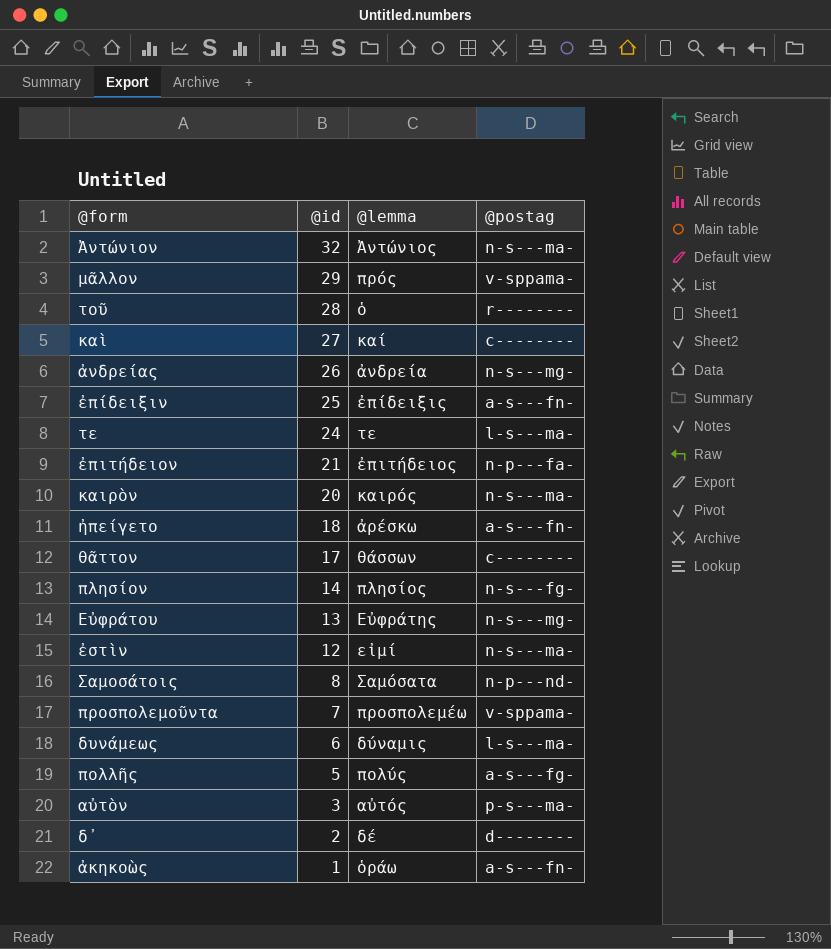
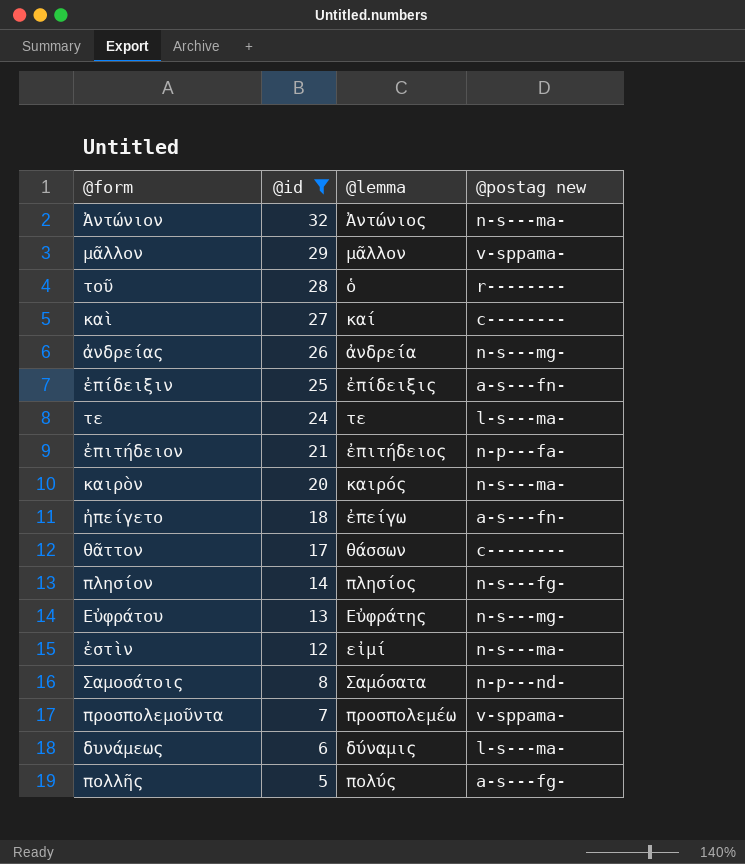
filter: none -> @id >= 5
column name: @postag -> @postag new
μᾶλλον | @lemma: πρός -> μᾶλλον
ἠπείγετο | @lemma: ἀρέσκω -> ἐπείγω

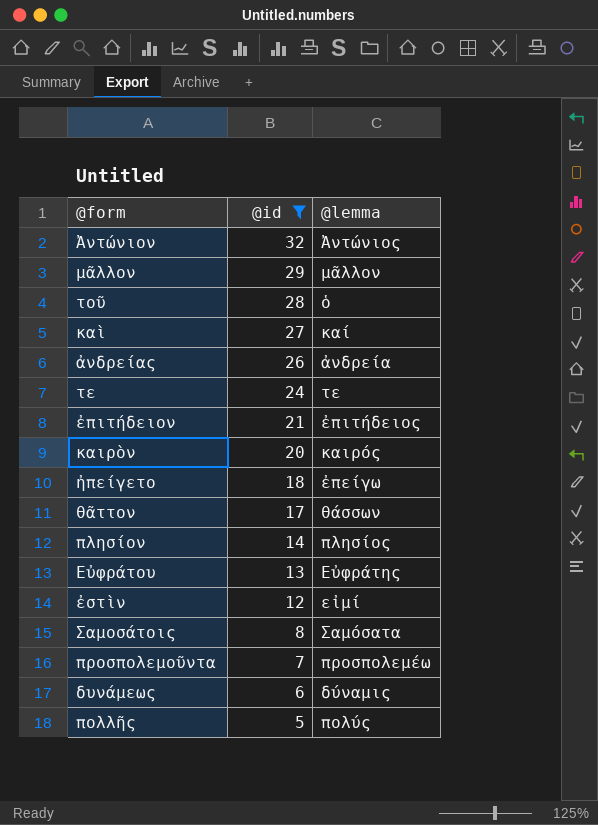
column @postag new | position: 4 -> none
row ἐπίδειξιν: 25 | ἐπίδειξις | a-s---fn- -> none

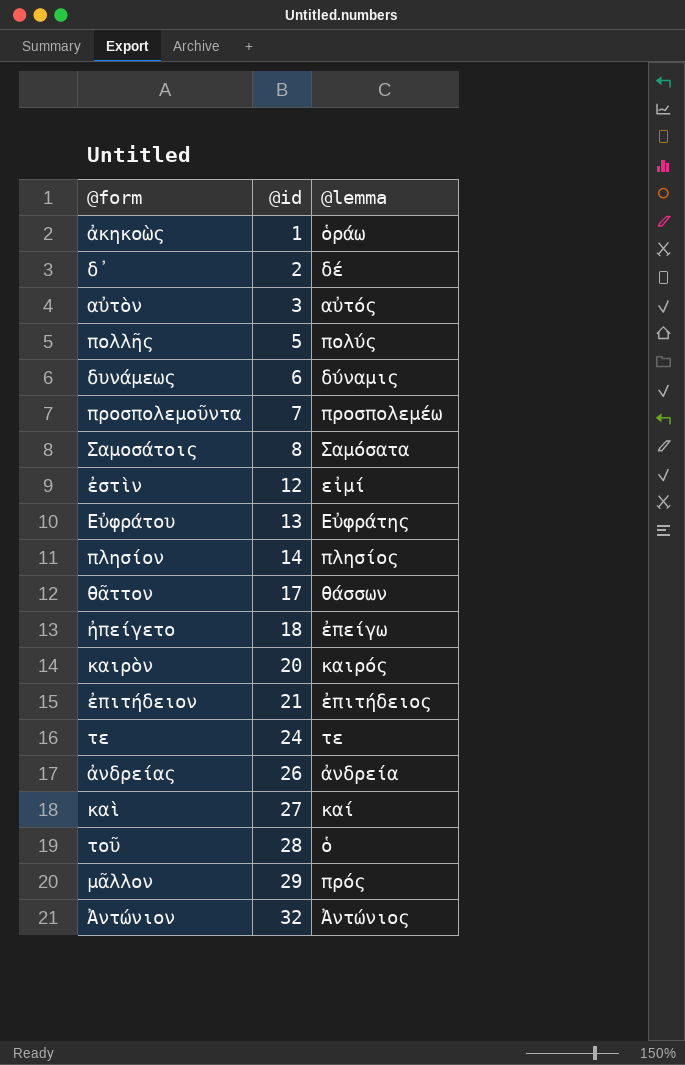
filter: @id >= 5 -> none
row order: @id descending -> @id ascending
μᾶλλον | @lemma: μᾶλλον -> πρός

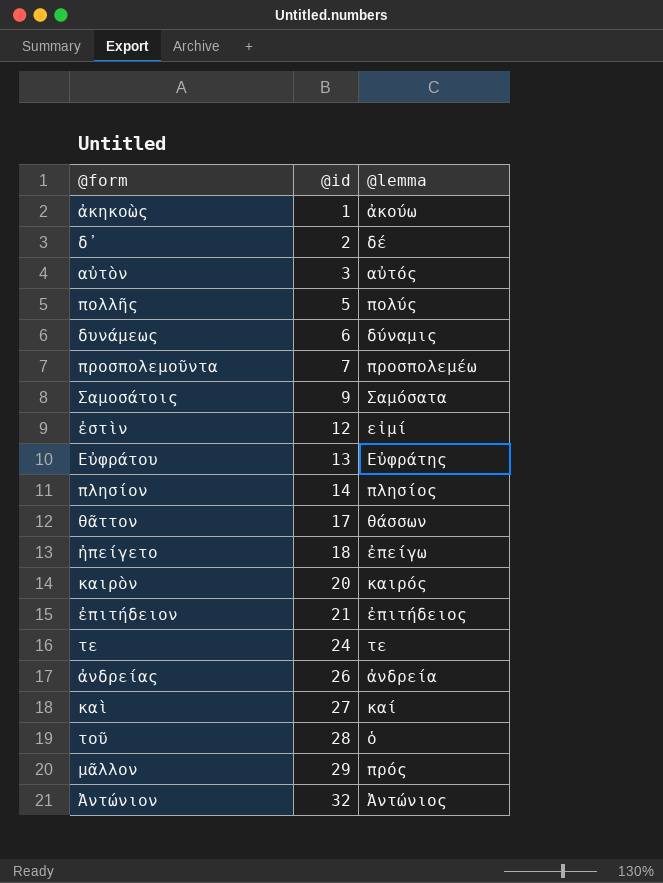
ἀκηκοὼς | @lemma: ὁράω -> ἀκούω
Σαμοσάτοις | @id: 8 -> 9

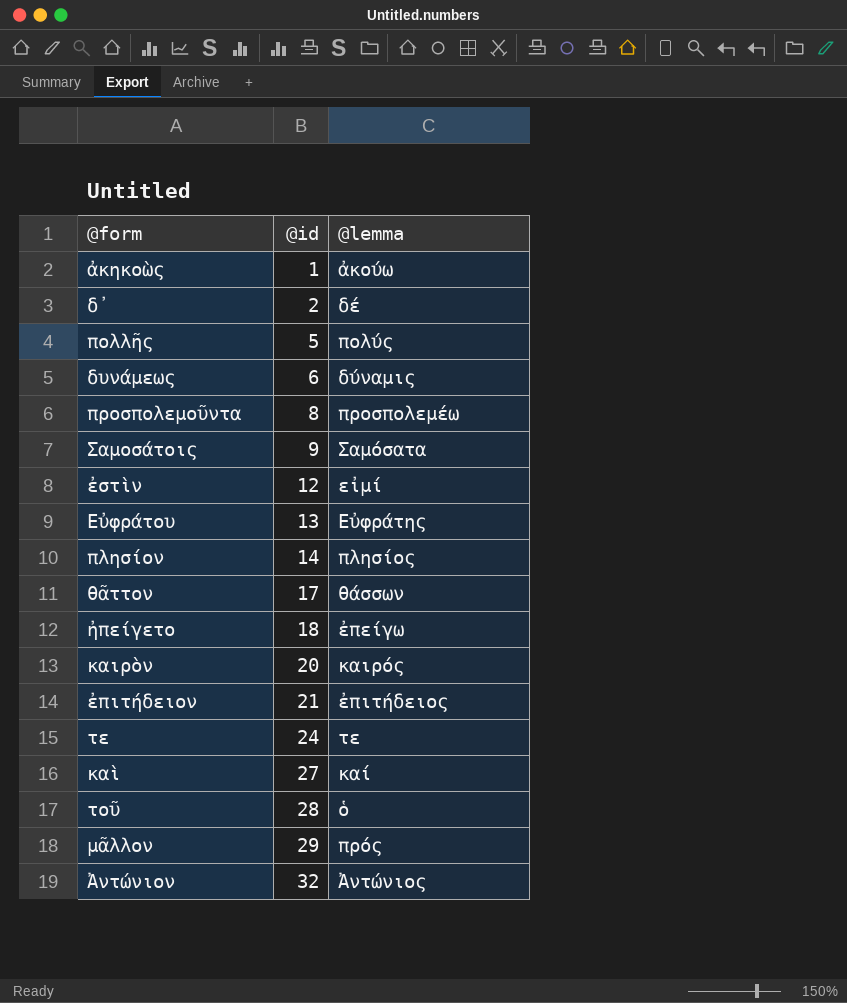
row αὐτὸν: 3 | αὐτός -> none
row ἀνδρείας: 26 | ἀνδρεία -> none
προσπολεμοῦντα | @id: 7 -> 8

